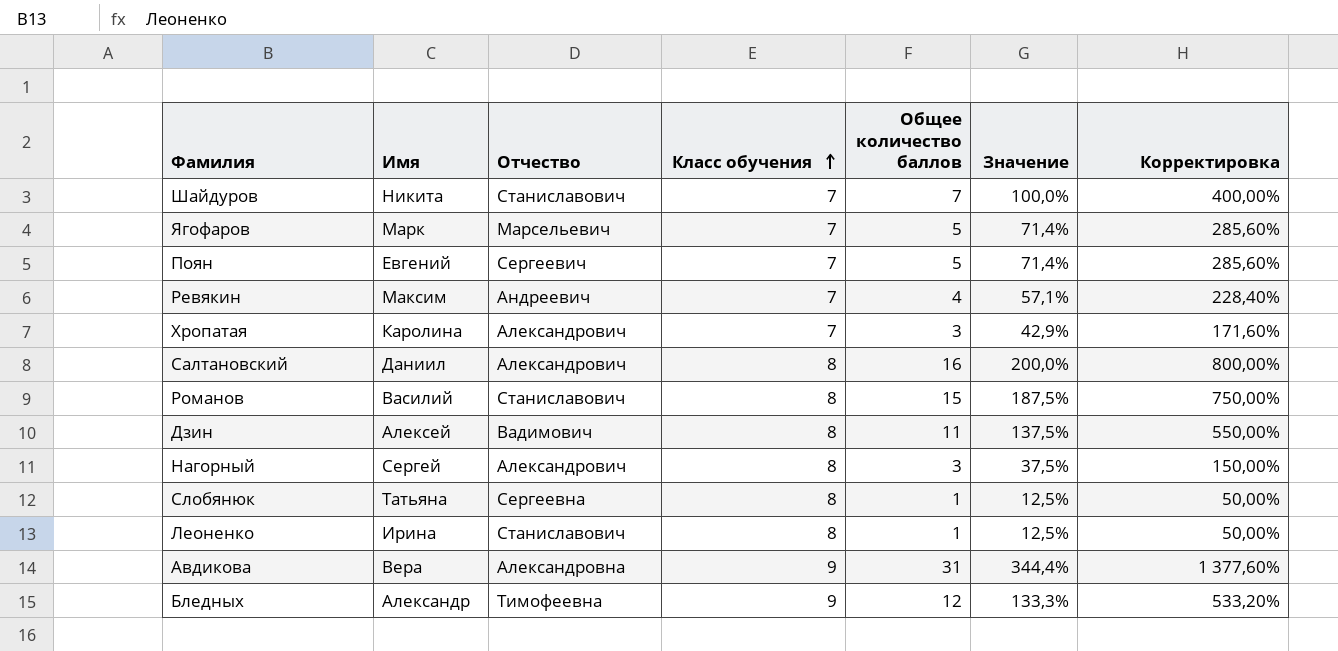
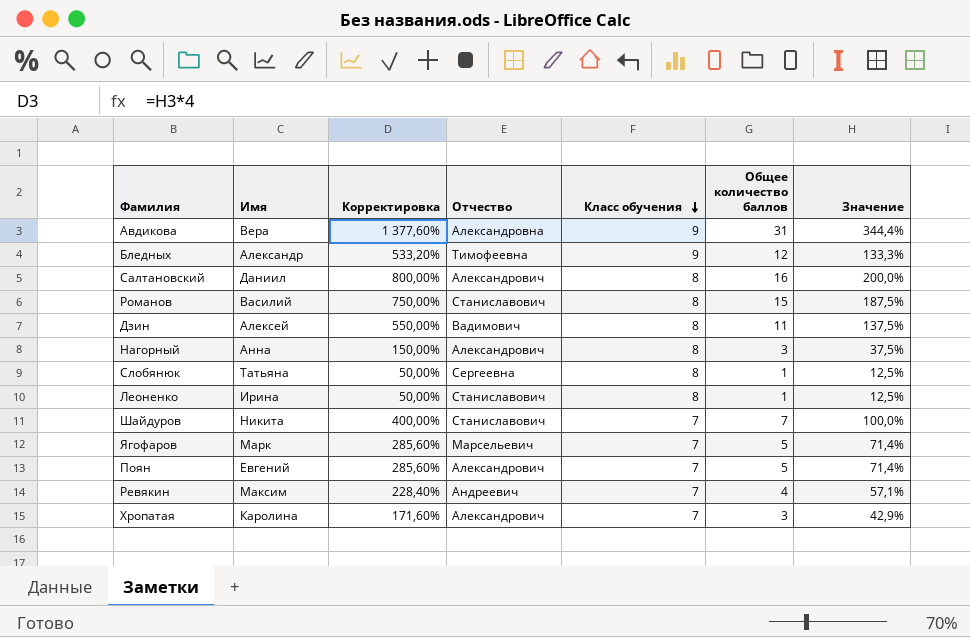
row order: Класс обучения ascending -> Класс обучения descending
column Корректировка | position: 7 -> 3
Нагорный | Имя: Сергей -> Анна
Поян | Отчество: Сергеевич -> Александрович

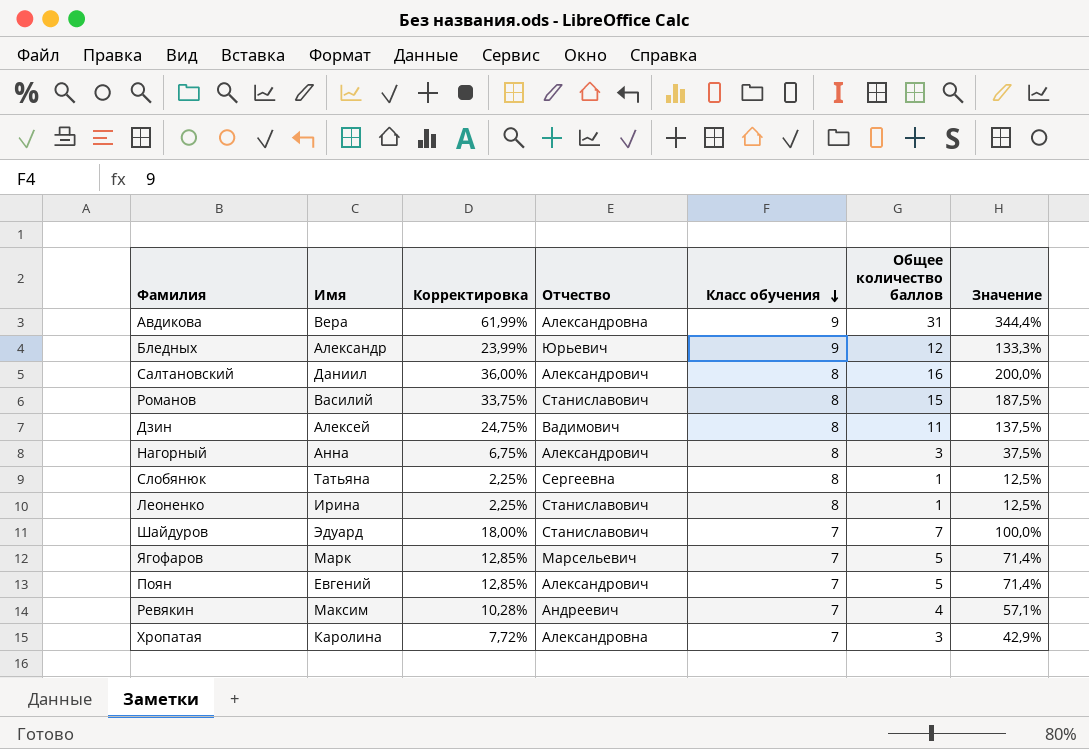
column Корректировка | formula: [Значение] * 4 -> [Значение] * 0,18
Бледных | Отчество: Тимофеевна -> Юрьевич
Шайдуров | Имя: Никита -> Эдуард
Хропатая | Отчество: Александрович -> Александровна

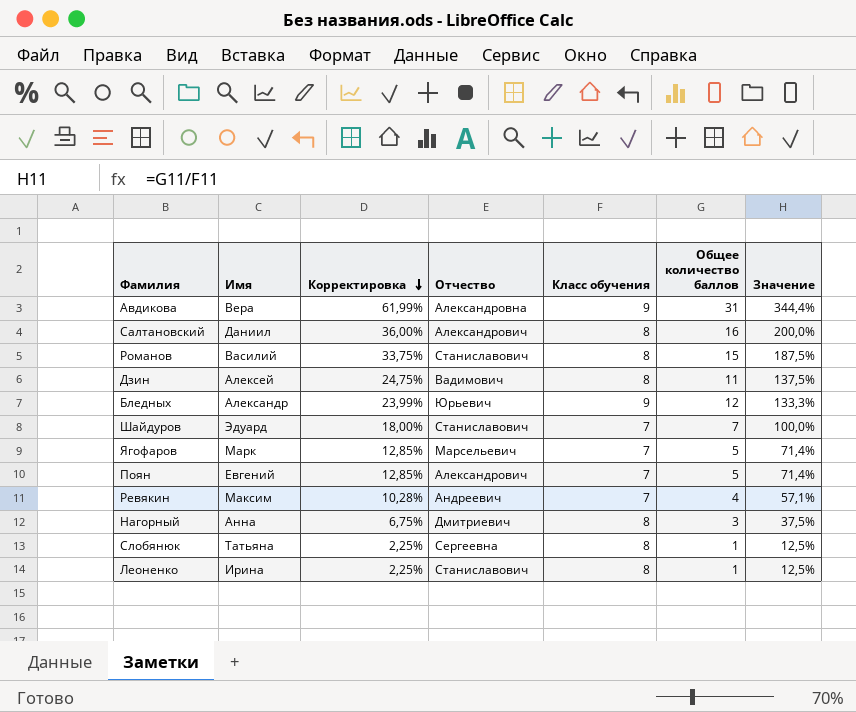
row order: Класс обучения descending -> Корректировка descending
row Хропатая: Каролина | 7,72% | Александровна | 7 | 3 | 42,9% -> none
Нагорный | Отчество: Александрович -> Дмитриевич

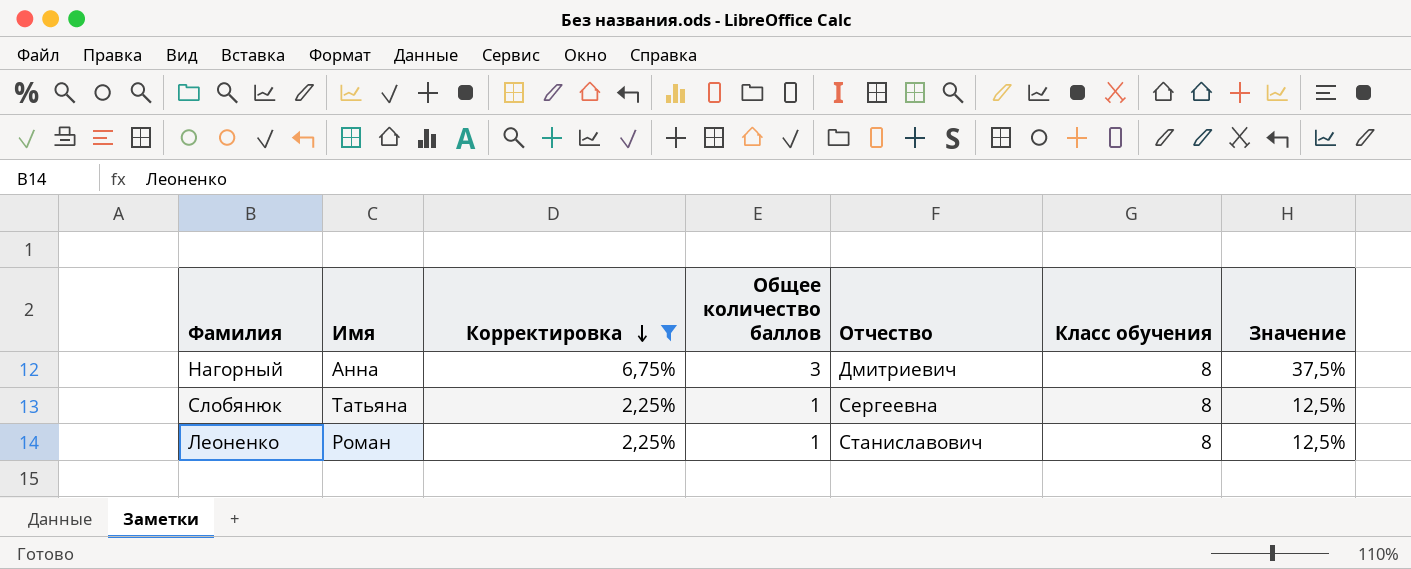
filter: none -> Корректировка <= 6,75%
column Общее количество баллов | position: 6 -> 4
Леоненко | Имя: Ирина -> Роман

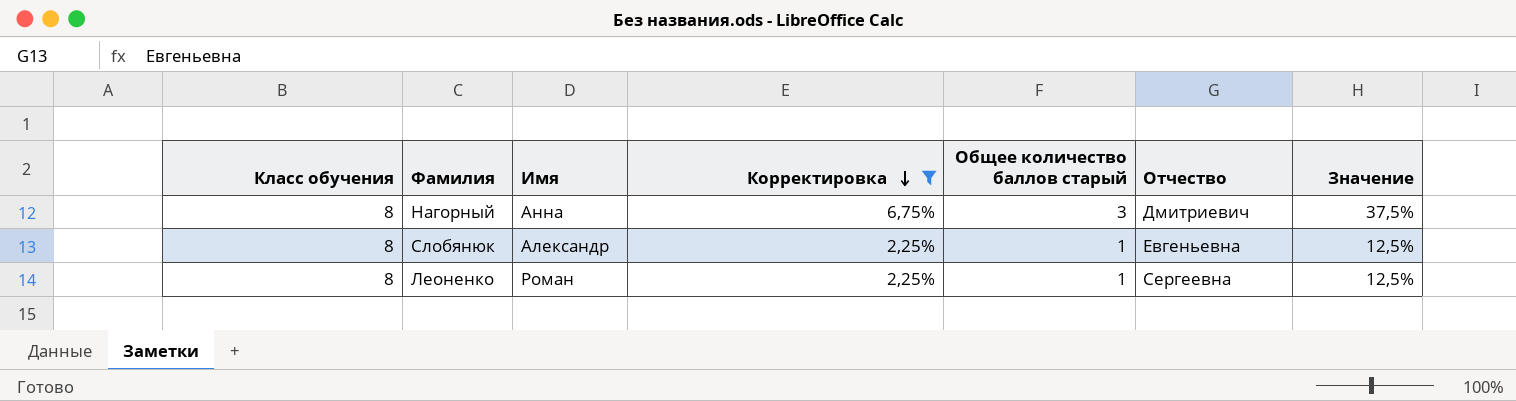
column Класс обучения | position: 6 -> 1
column name: Общее количество баллов -> Общее количество баллов старый
Слобянюк | Имя: Татьяна -> Александр
Слобянюк | Отчество: Сергеевна -> Евгеньевна
Леоненко | Отчество: Станиславович -> Сергеевна

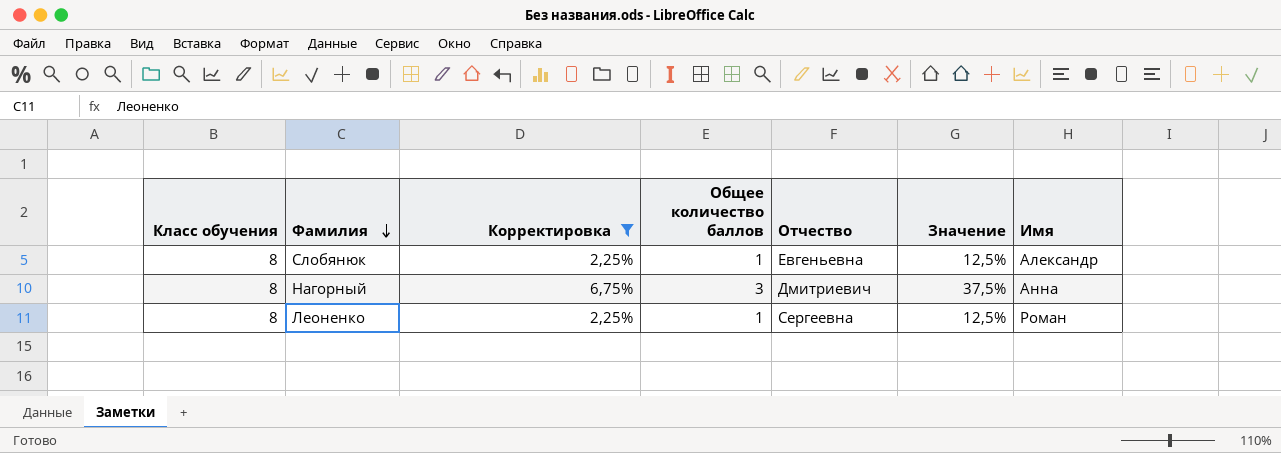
row order: Корректировка descending -> Фамилия descending
column name: Общее количество баллов старый -> Общее количество баллов
column Имя | position: 3 -> 7

